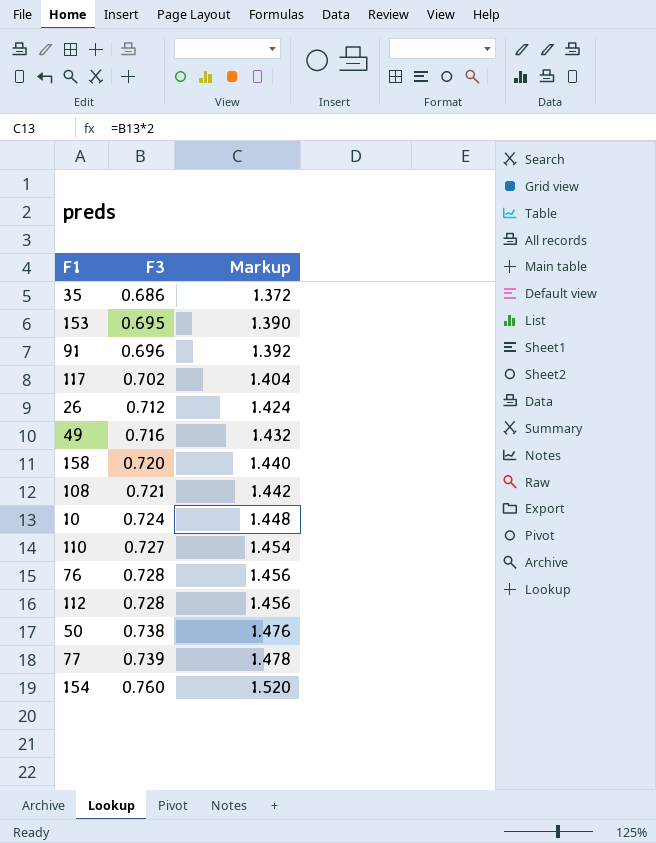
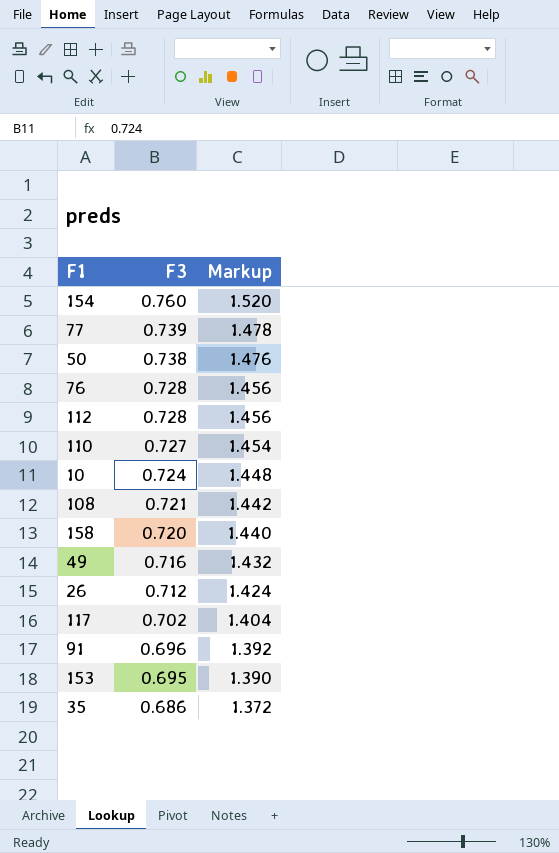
row order: F3 ascending -> F3 descending

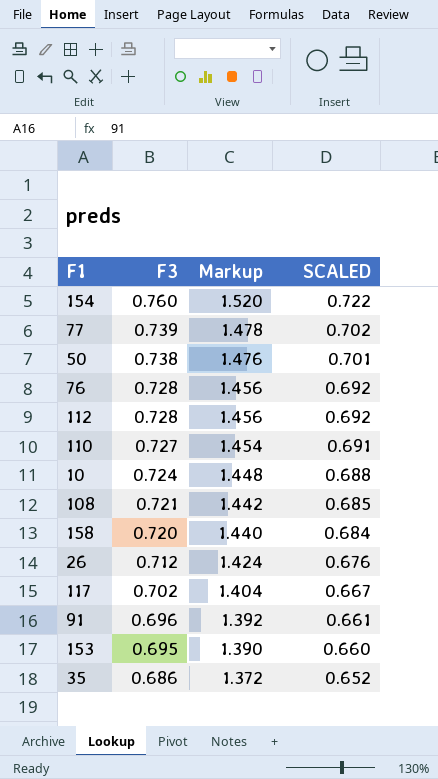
column SCALED | formula: none -> [F3] * 0.95
row 49: 0.716 | 1.432 -> none

